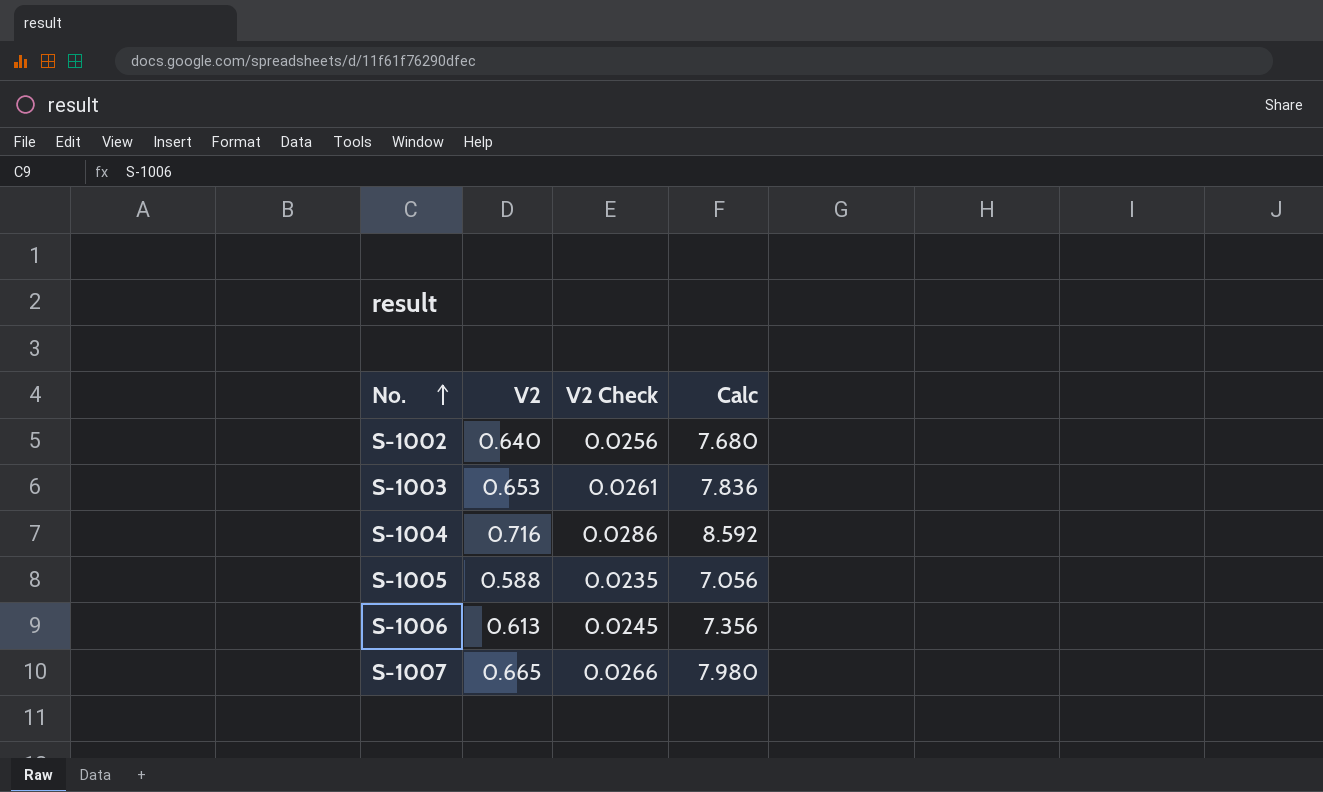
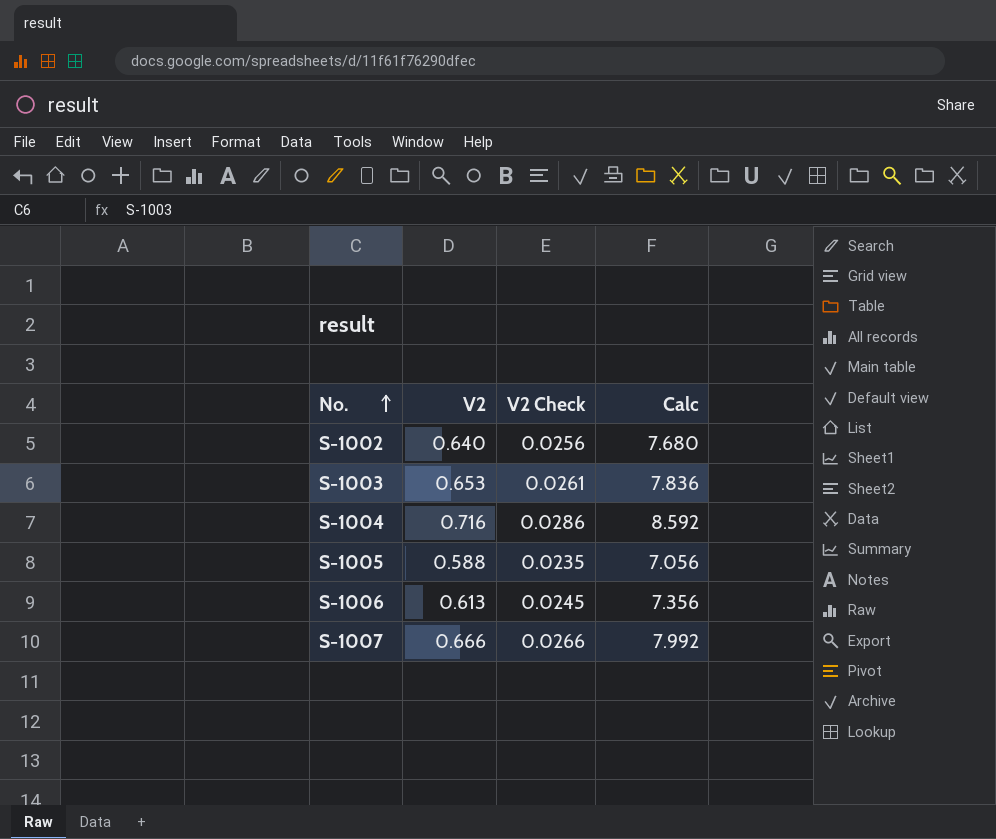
S-1007 | V2: 0.665 -> 0.666
S-1007 | Calc: 7.980 -> 7.992

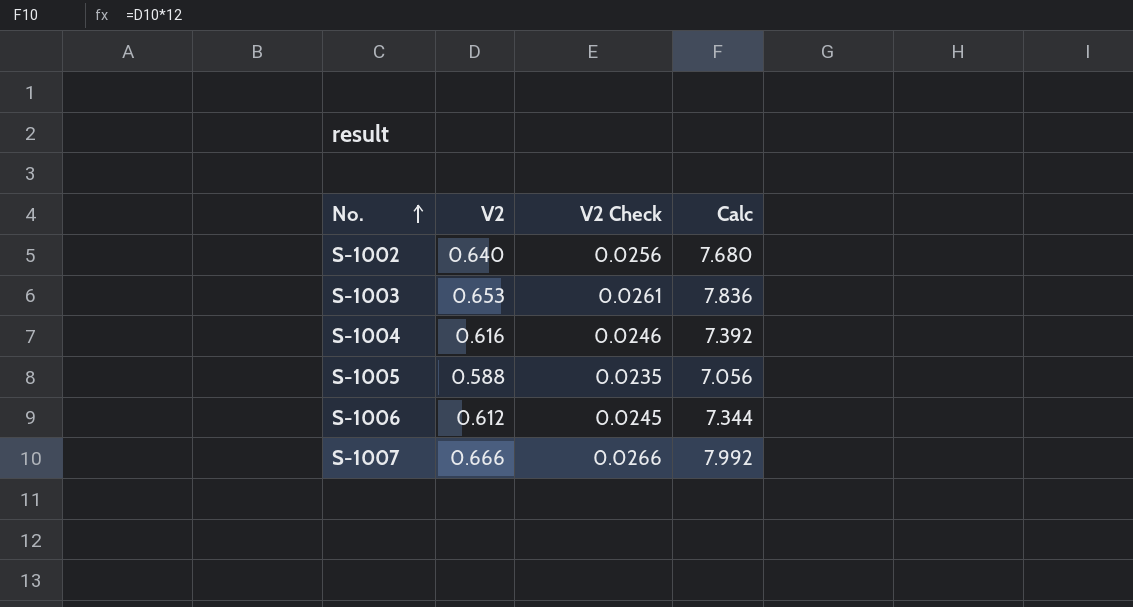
S-1004 | V2: 0.716 -> 0.616
S-1004 | V2 Check: 0.0286 -> 0.0246
S-1004 | Calc: 8.592 -> 7.392
S-1006 | V2: 0.613 -> 0.612
S-1006 | Calc: 7.356 -> 7.344

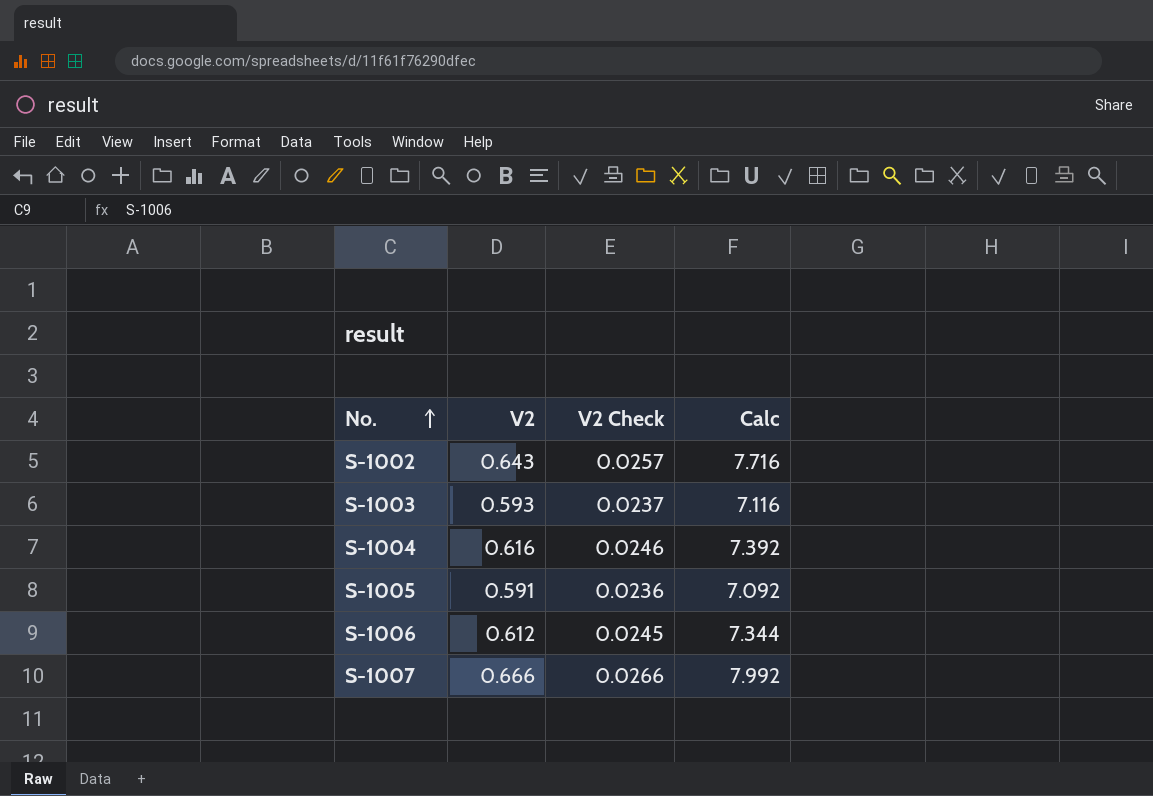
S-1002 | V2: 0.640 -> 0.643
S-1002 | V2 Check: 0.0256 -> 0.0257
S-1002 | Calc: 7.680 -> 7.716
S-1003 | V2: 0.653 -> 0.593
S-1003 | V2 Check: 0.0261 -> 0.0237
S-1003 | Calc: 7.836 -> 7.116
S-1005 | V2: 0.588 -> 0.591
S-1005 | V2 Check: 0.0235 -> 0.0236
S-1005 | Calc: 7.056 -> 7.092

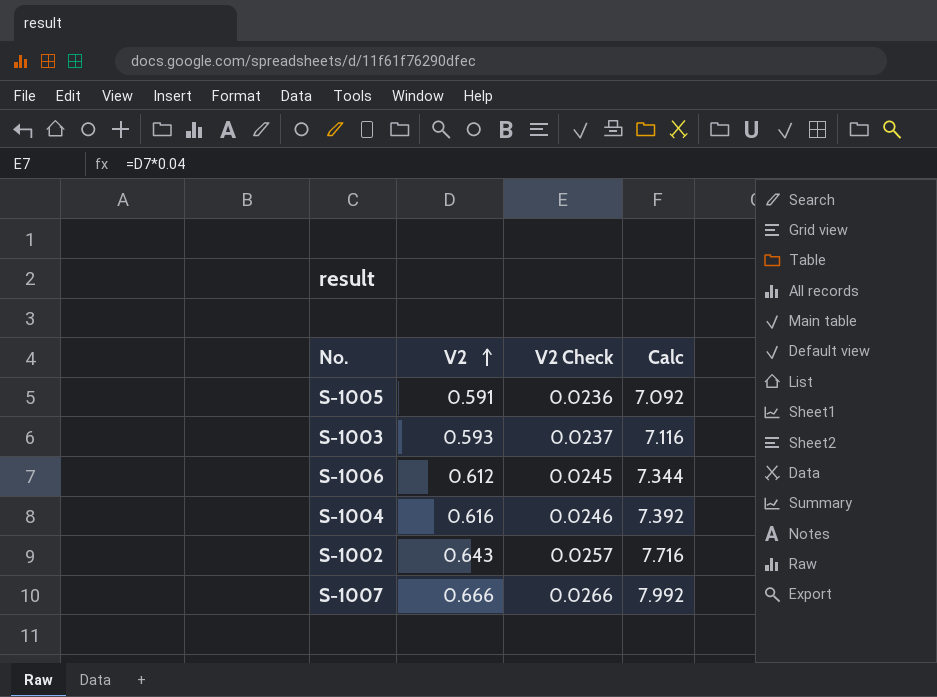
row order: No. ascending -> V2 ascending

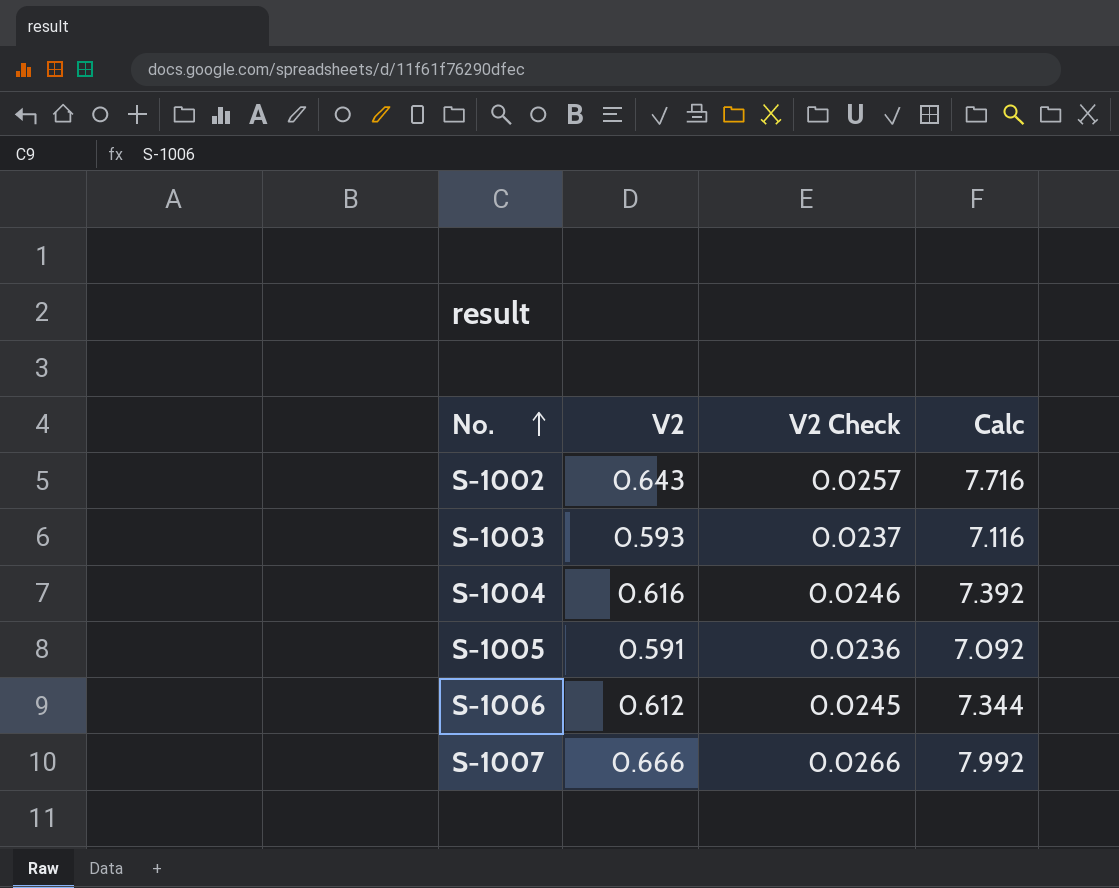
row order: V2 ascending -> No. ascending

